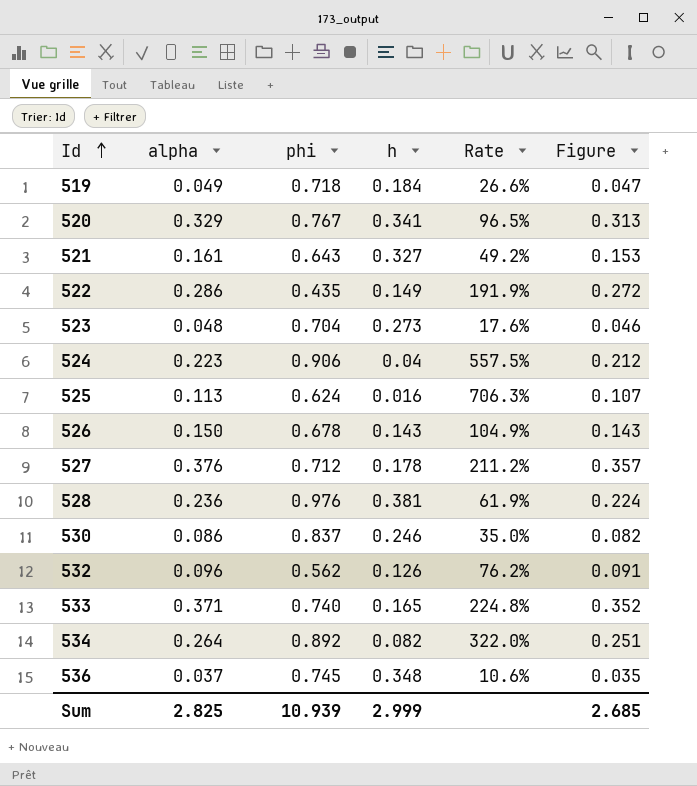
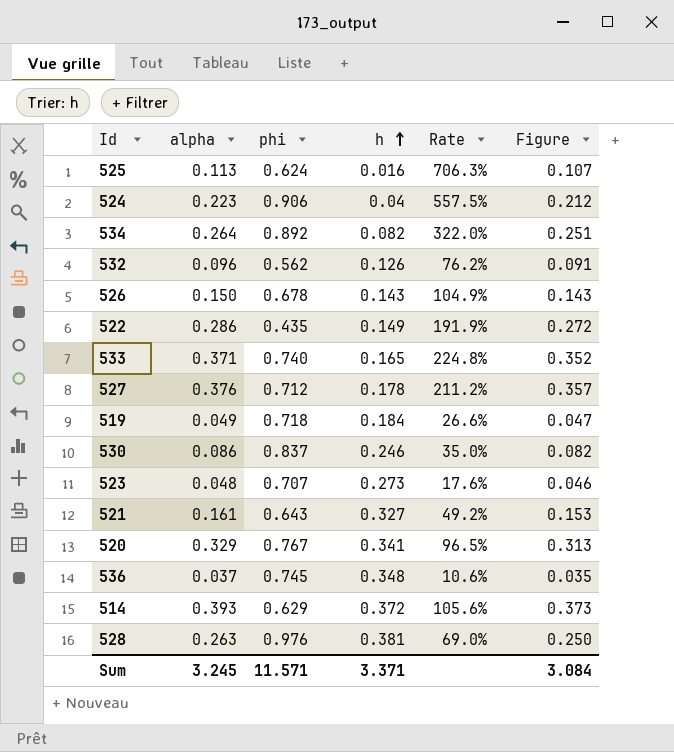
row order: Id ascending -> h ascending
523 | phi: 0.704 -> 0.707
row 514: none -> 0.393 | 0.629 | 0.372 | 105.6% | 0.373
528 | alpha: 0.236 -> 0.263
528 | Rate: 61.9% -> 69.0%
528 | Figure: 0.224 -> 0.250
Sum | alpha: 2.825 -> 3.245
Sum | phi: 10.939 -> 11.571
Sum | h: 2.999 -> 3.371
Sum | Figure: 2.685 -> 3.084

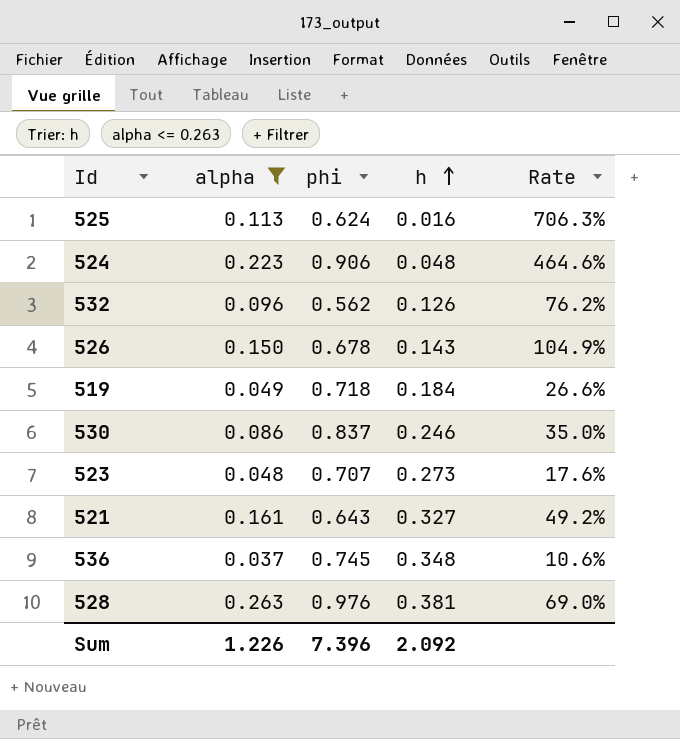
filter: none -> alpha <= 0.263
column Figure | formula: [alpha] * 0.95 -> none
524 | h: 0.04 -> 0.048
524 | Rate: 557.5% -> 464.6%
Sum | alpha: 3.245 -> 1.226
Sum | phi: 11.571 -> 7.396
Sum | h: 3.371 -> 2.092

